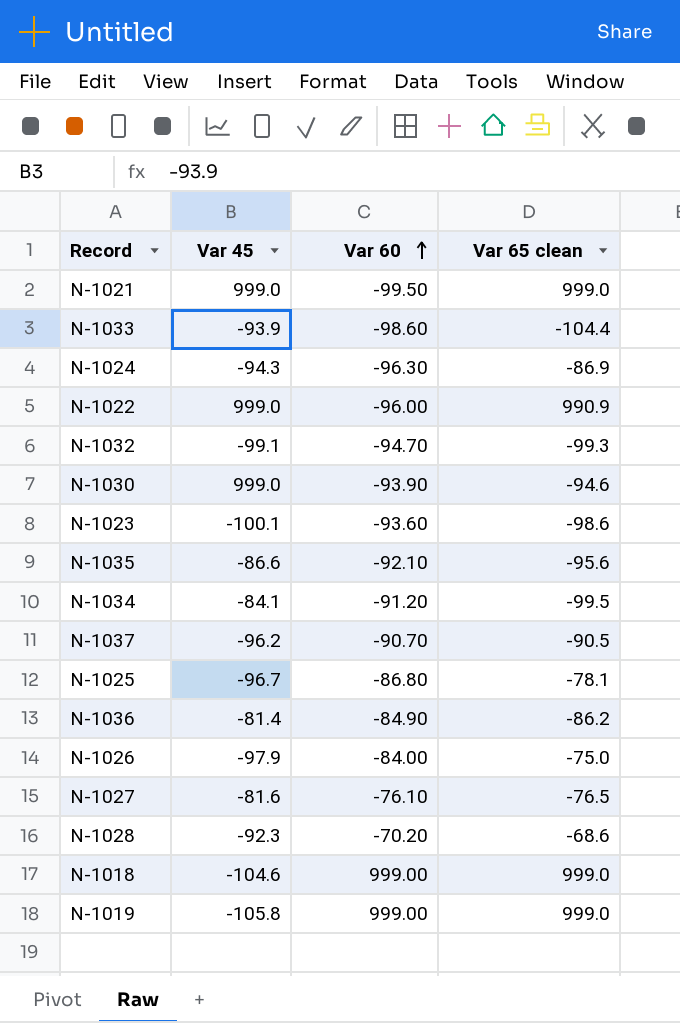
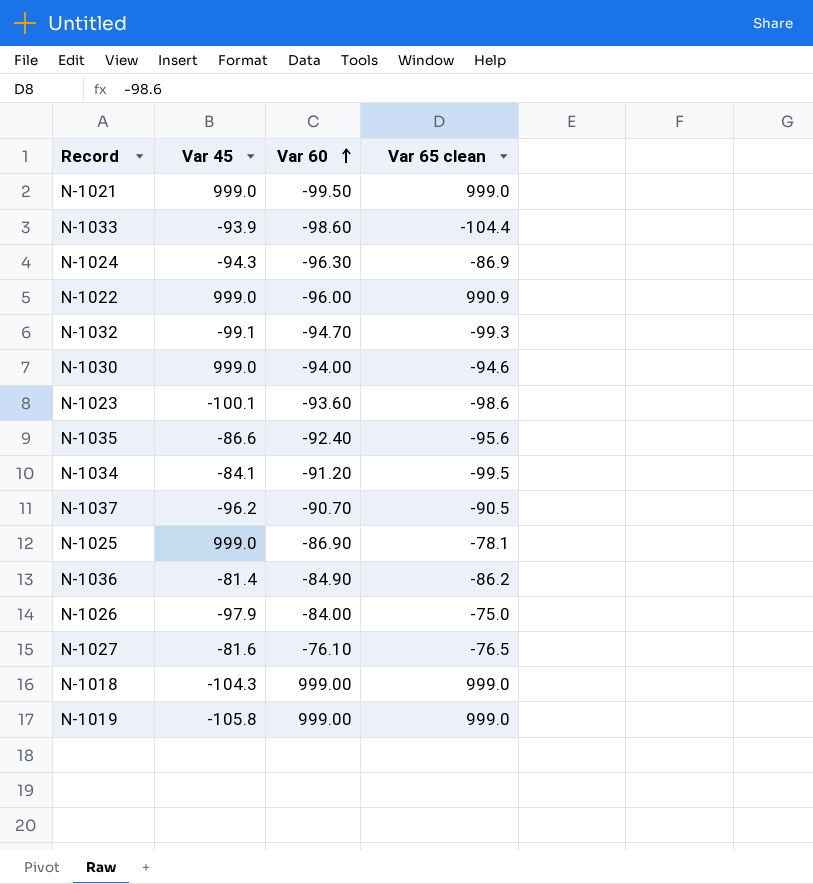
row N-1028: -92.3 | -70.20 | -68.6 -> none
N-1030 | Var 60: -93.90 -> -94.00
N-1035 | Var 60: -92.10 -> -92.40
N-1025 | Var 45: -96.7 -> 999.0
N-1025 | Var 60: -86.80 -> -86.90
N-1018 | Var 45: -104.6 -> -104.3

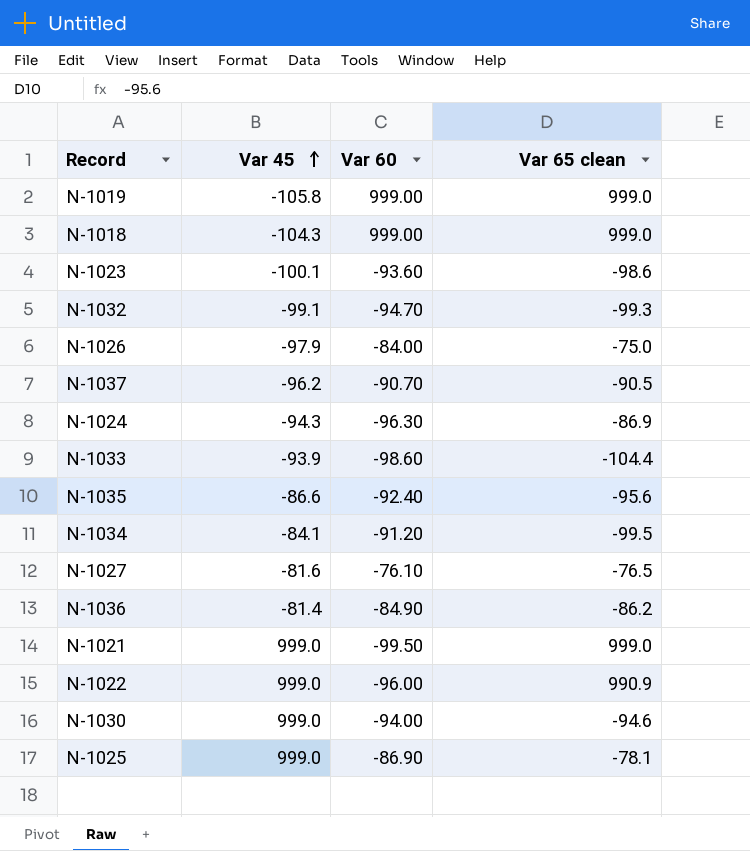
row order: Var 60 ascending -> Var 45 ascending

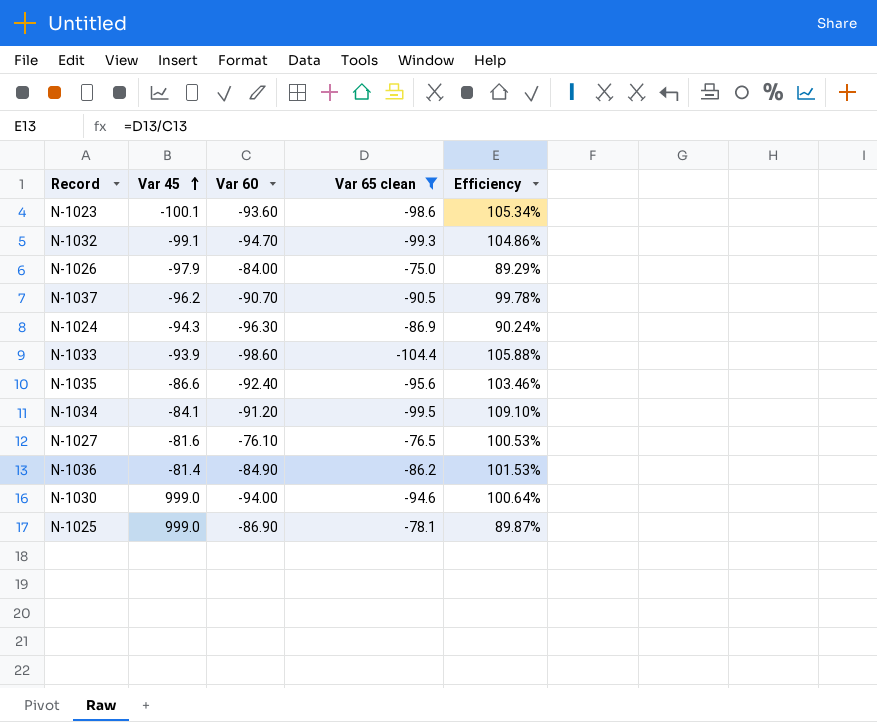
filter: none -> Var 65 clean <= -75.0
column Efficiency | formula: none -> [Var 65 clean] / [Var 60]

